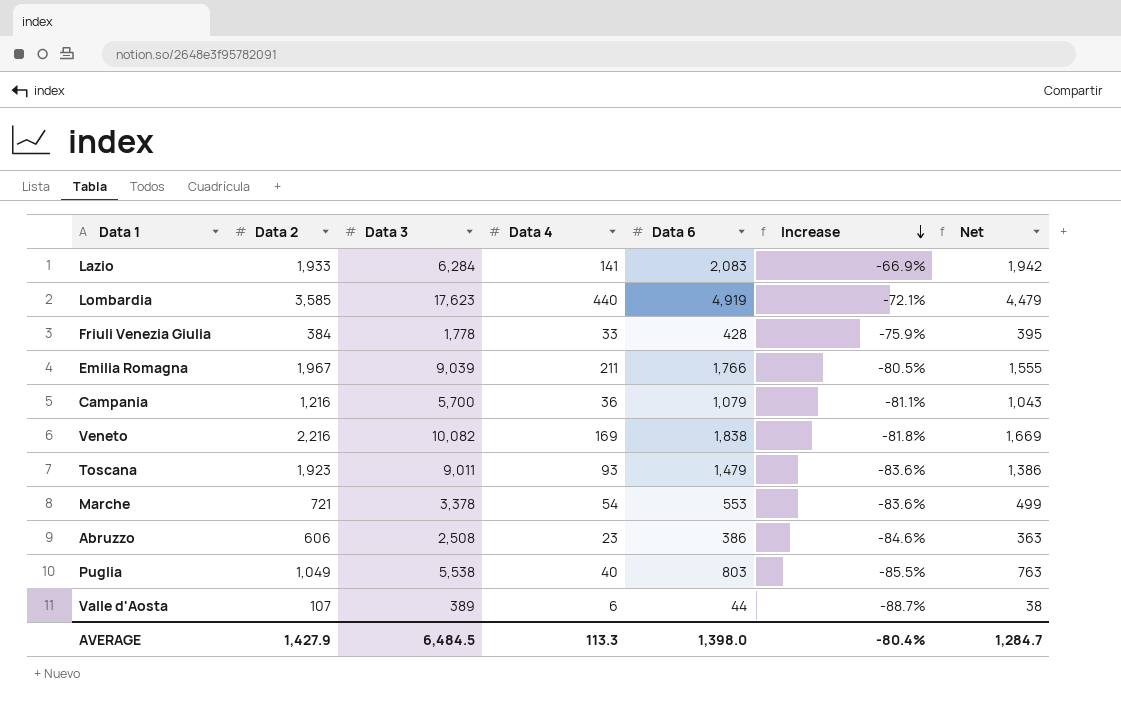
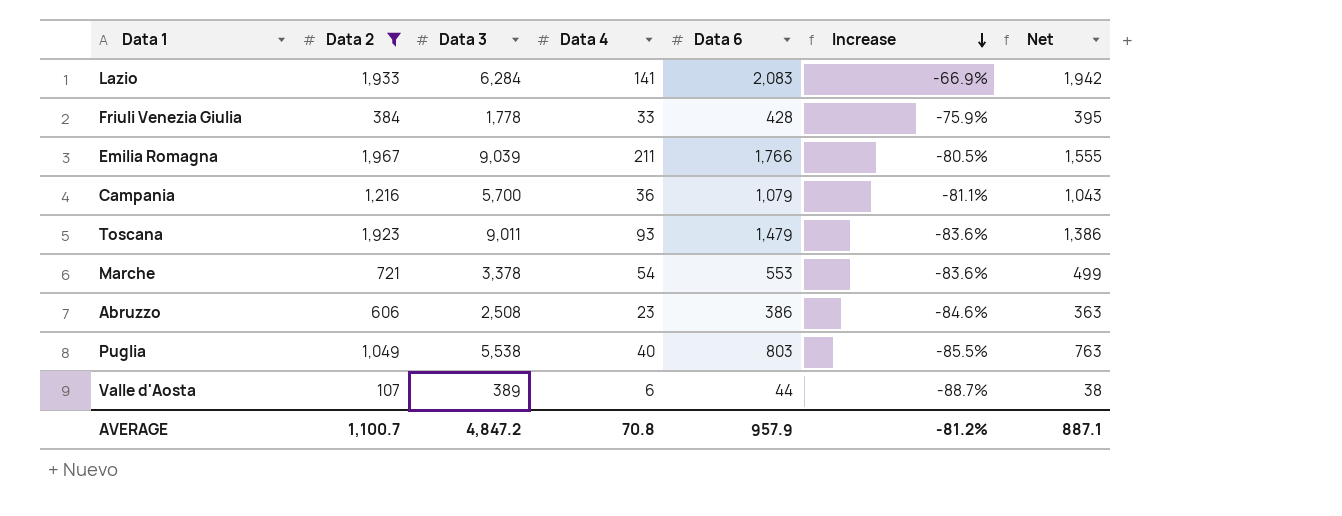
filter: none -> Data 2 <= 1,967
AVERAGE | Data 2: 1,427.9 -> 1,100.7
AVERAGE | Data 3: 6,484.5 -> 4,847.2
AVERAGE | Data 4: 113.3 -> 70.8
AVERAGE | Data 6: 1,398.0 -> 957.9
AVERAGE | Increase: -80.4% -> -81.2%
AVERAGE | Net: 1,284.7 -> 887.1

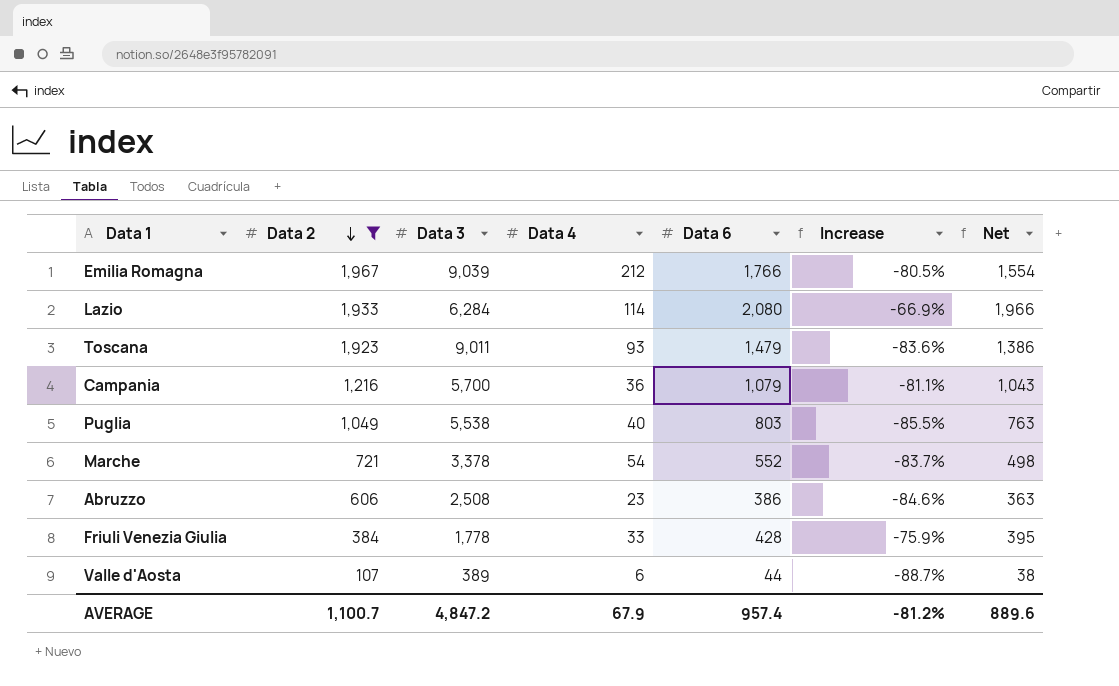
row order: Increase descending -> Data 2 descending
Emilia Romagna | Data 4: 211 -> 212
Emilia Romagna | Net: 1,555 -> 1,554
Lazio | Data 4: 141 -> 114
Lazio | Data 6: 2,083 -> 2,080
Lazio | Net: 1,942 -> 1,966
Marche | Data 6: 553 -> 552
Marche | Increase: -83.6% -> -83.7%
Marche | Net: 499 -> 498
AVERAGE | Data 4: 70.8 -> 67.9
AVERAGE | Data 6: 957.9 -> 957.4
AVERAGE | Net: 887.1 -> 889.6

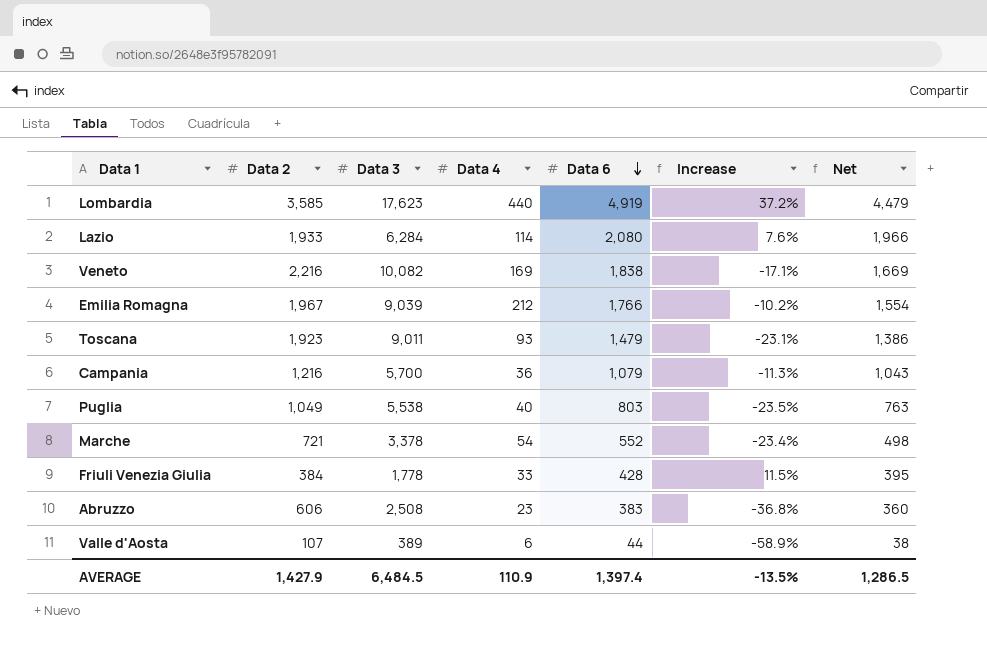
filter: Data 2 <= 1,967 -> none
row order: Data 2 descending -> Data 6 descending
column Increase | formula: ([Data 6] - [Data 3]) / [Data 3] -> ([Data 6] - [Data 2]) / [Data 2]
Abruzzo | Data 6: 386 -> 383
Abruzzo | Net: 363 -> 360
AVERAGE | Data 2: 1,100.7 -> 1,427.9
AVERAGE | Data 3: 4,847.2 -> 6,484.5
AVERAGE | Data 4: 67.9 -> 110.9
AVERAGE | Data 6: 957.4 -> 1,397.4
AVERAGE | Increase: -81.2% -> -13.5%
AVERAGE | Net: 889.6 -> 1,286.5

